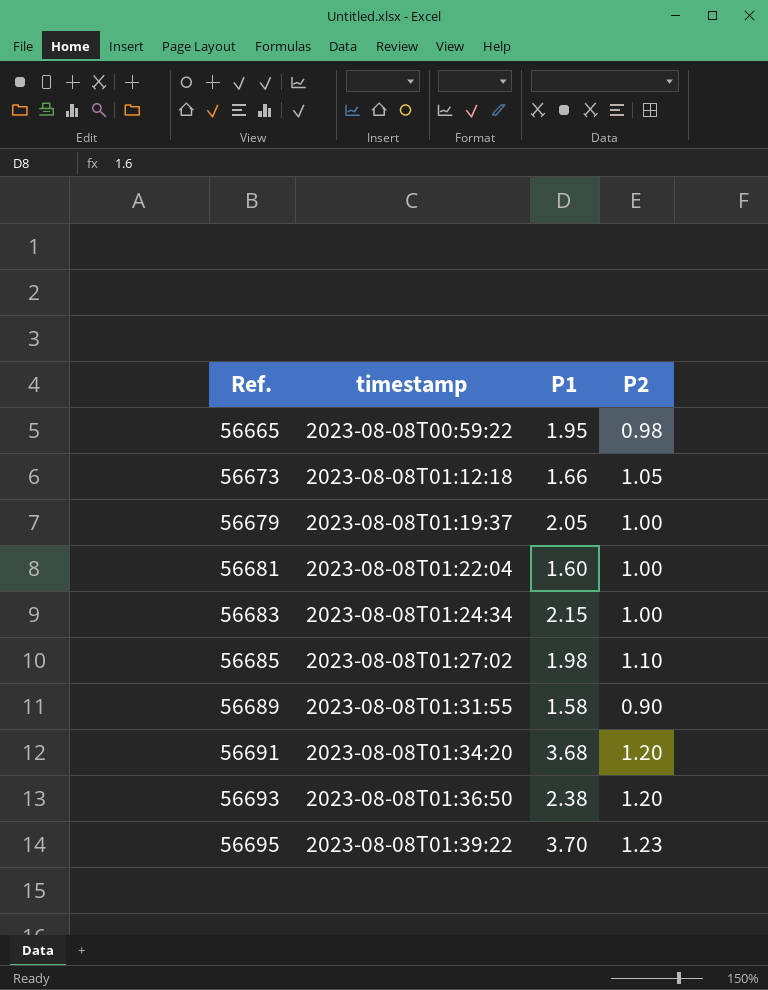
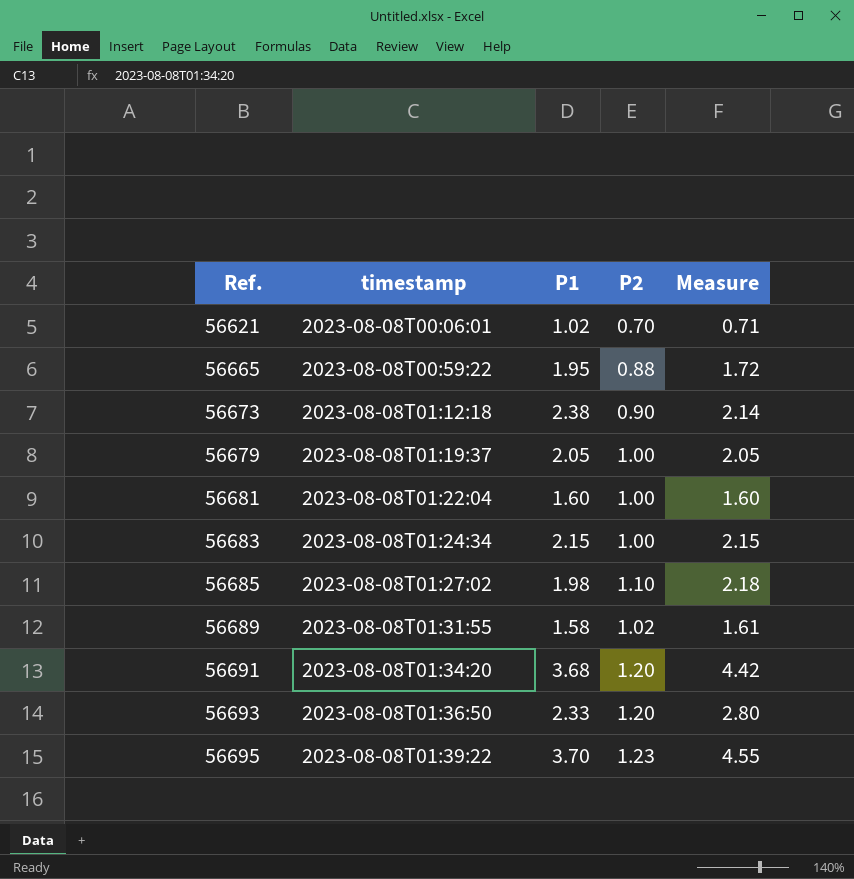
column Measure | formula: none -> [P1] * [P2]
row 56621: none -> 2023-08-08T00:06:01 | 1.02 | 0.70 | 0.71
56665 | P2: 0.98 -> 0.88
56673 | P1: 1.66 -> 2.38
56673 | P2: 1.05 -> 0.90
56689 | P2: 0.90 -> 1.02
56693 | P1: 2.38 -> 2.33

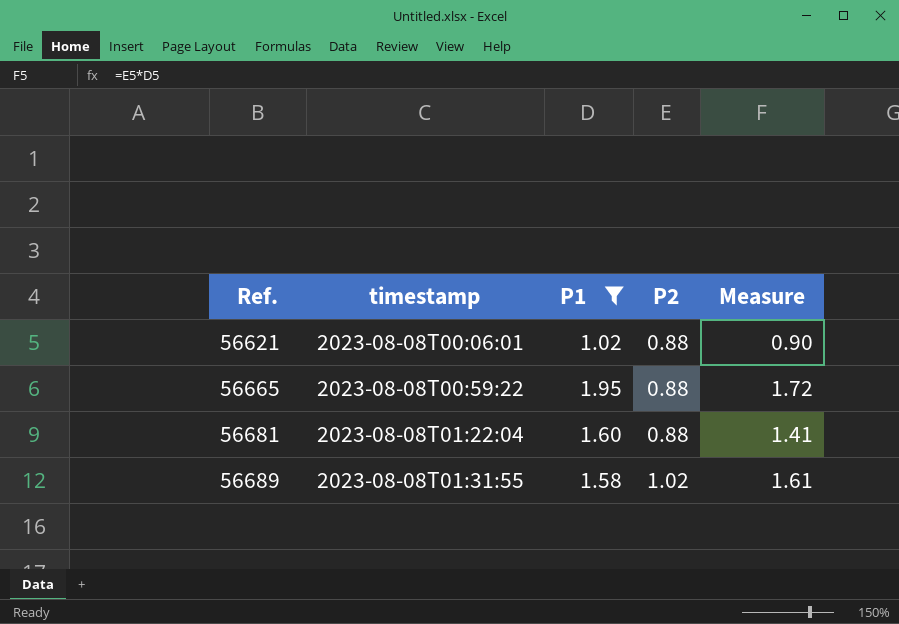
filter: none -> P1 <= 1.95
56621 | P2: 0.70 -> 0.88
56621 | Measure: 0.71 -> 0.90
56681 | P2: 1.00 -> 0.88
56681 | Measure: 1.60 -> 1.41

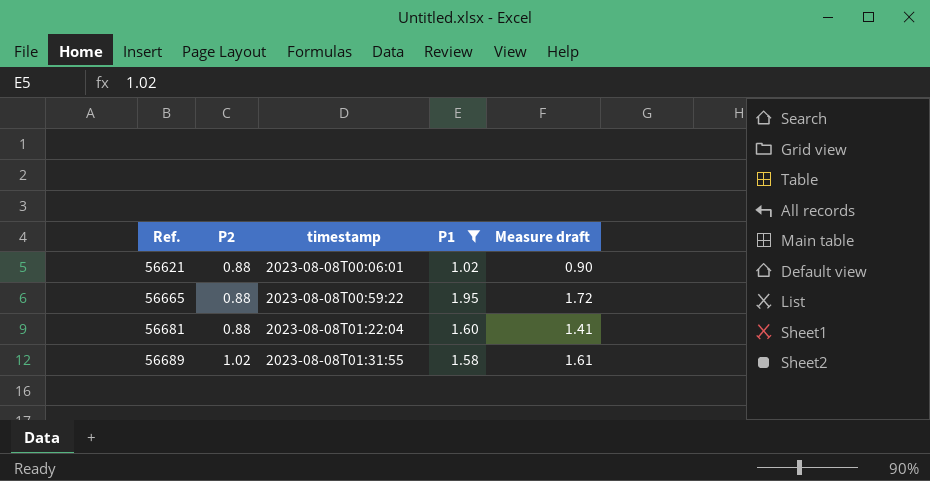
column P2 | position: 4 -> 2
column name: Measure -> Measure draft

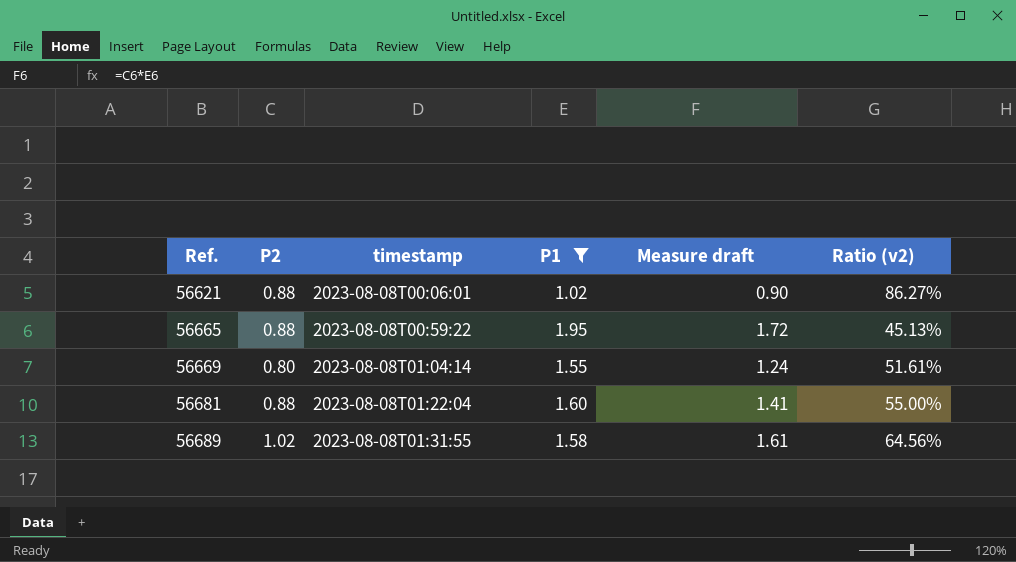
column Ratio (v2) | formula: none -> [P2] / [P1]
row 56669: none -> 0.80 | 2023-08-08T01:04:14 | 1.55 | 1.24 | 51.61%

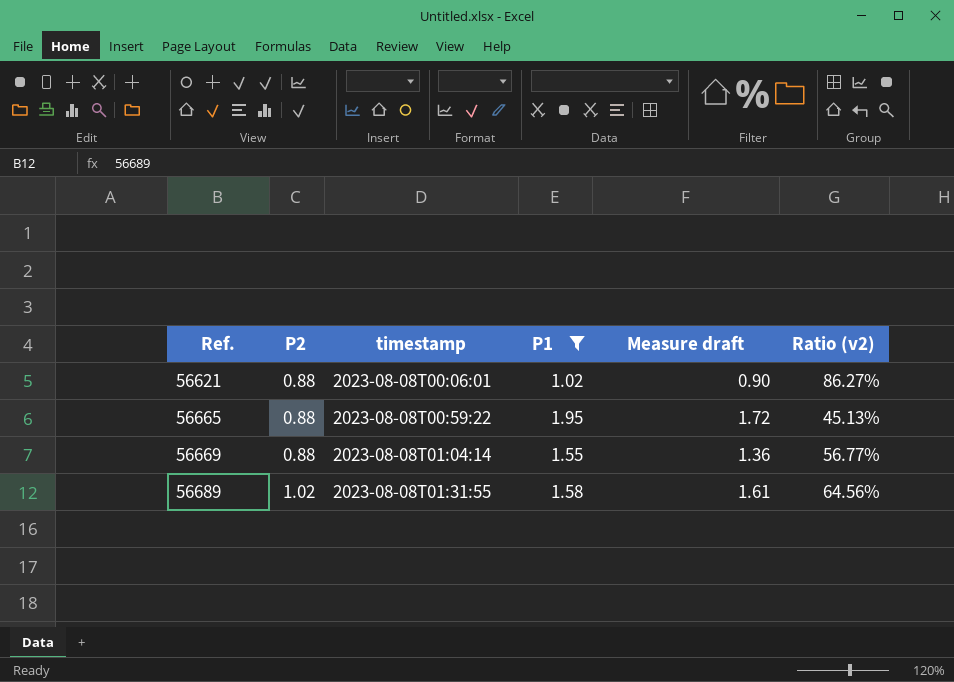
row 56681: 0.88 | 2023-08-08T01:22:04 | 1.60 | 1.41 | 55.00% -> none
56669 | P2: 0.80 -> 0.88
56669 | Measure draft: 1.24 -> 1.36
56669 | Ratio (v2): 51.61% -> 56.77%

